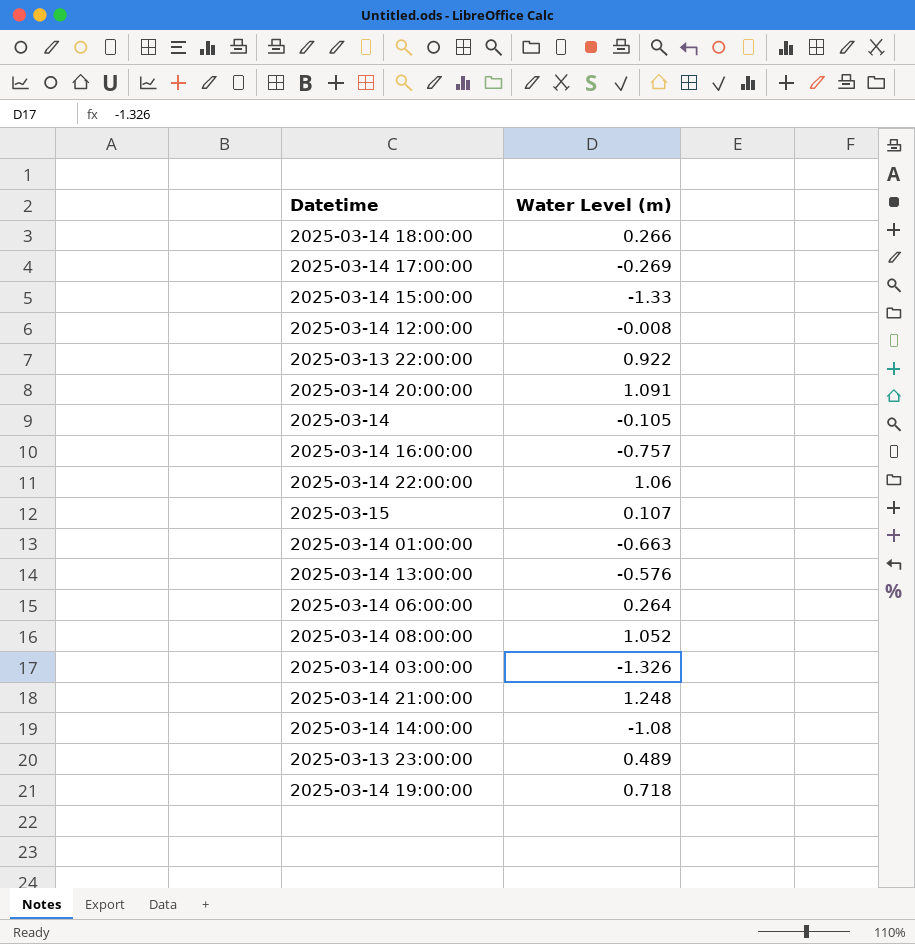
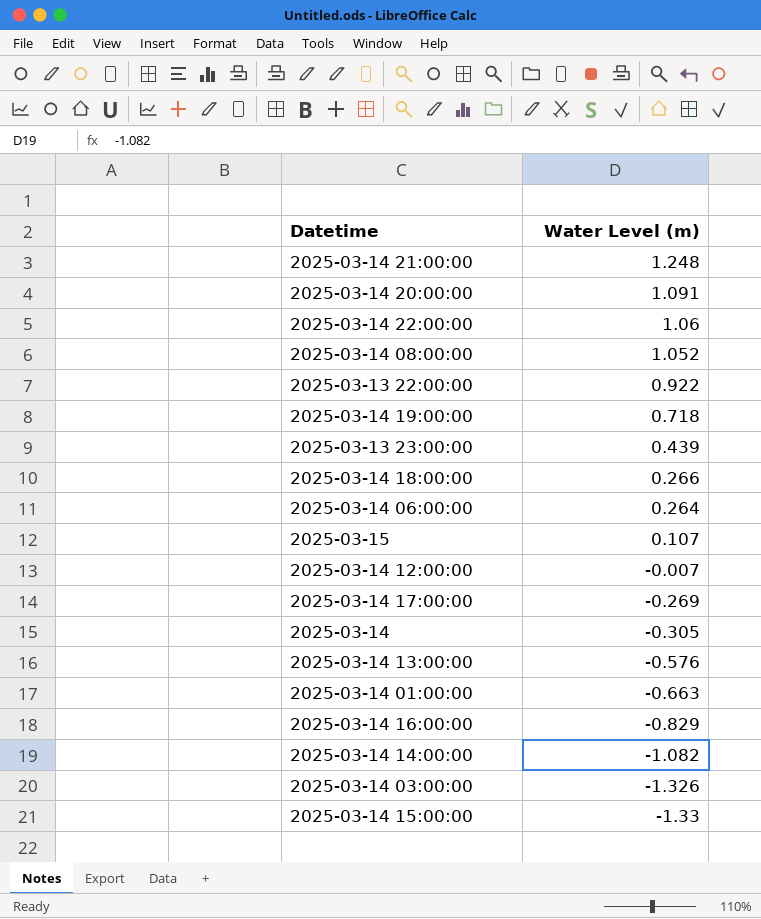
row order: none -> Water Level (m) descending
2025-03-13 23:00:00 | Water Level (m): 0.489 -> 0.439
2025-03-14 12:00:00 | Water Level (m): -0.008 -> -0.007
2025-03-14 | Water Level (m): -0.105 -> -0.305
2025-03-14 16:00:00 | Water Level (m): -0.757 -> -0.829
2025-03-14 14:00:00 | Water Level (m): -1.08 -> -1.082

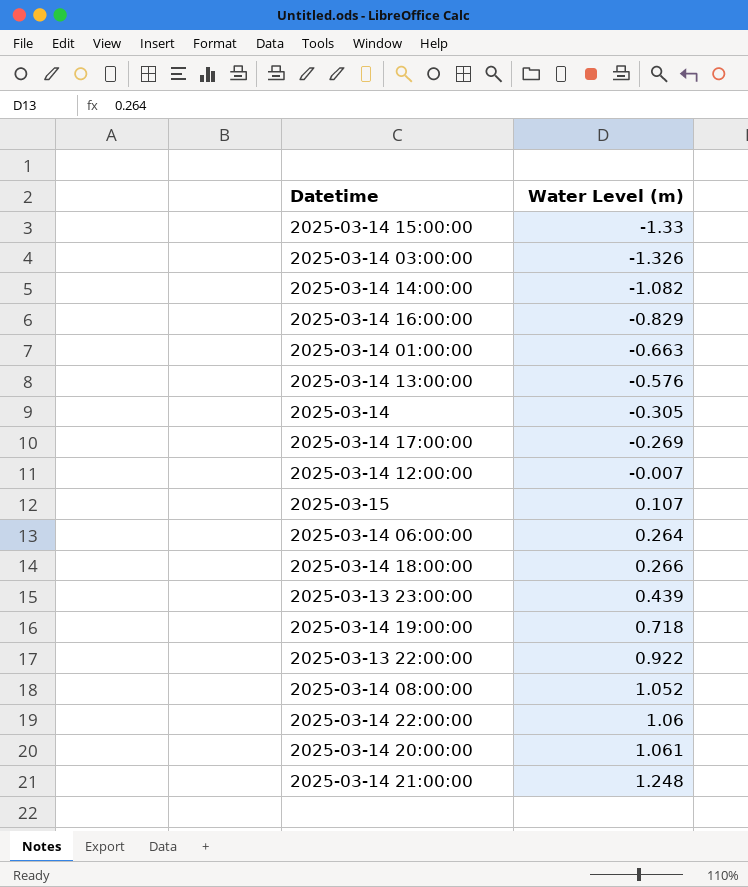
row order: Water Level (m) descending -> Water Level (m) ascending
2025-03-14 20:00:00 | Water Level (m): 1.091 -> 1.061

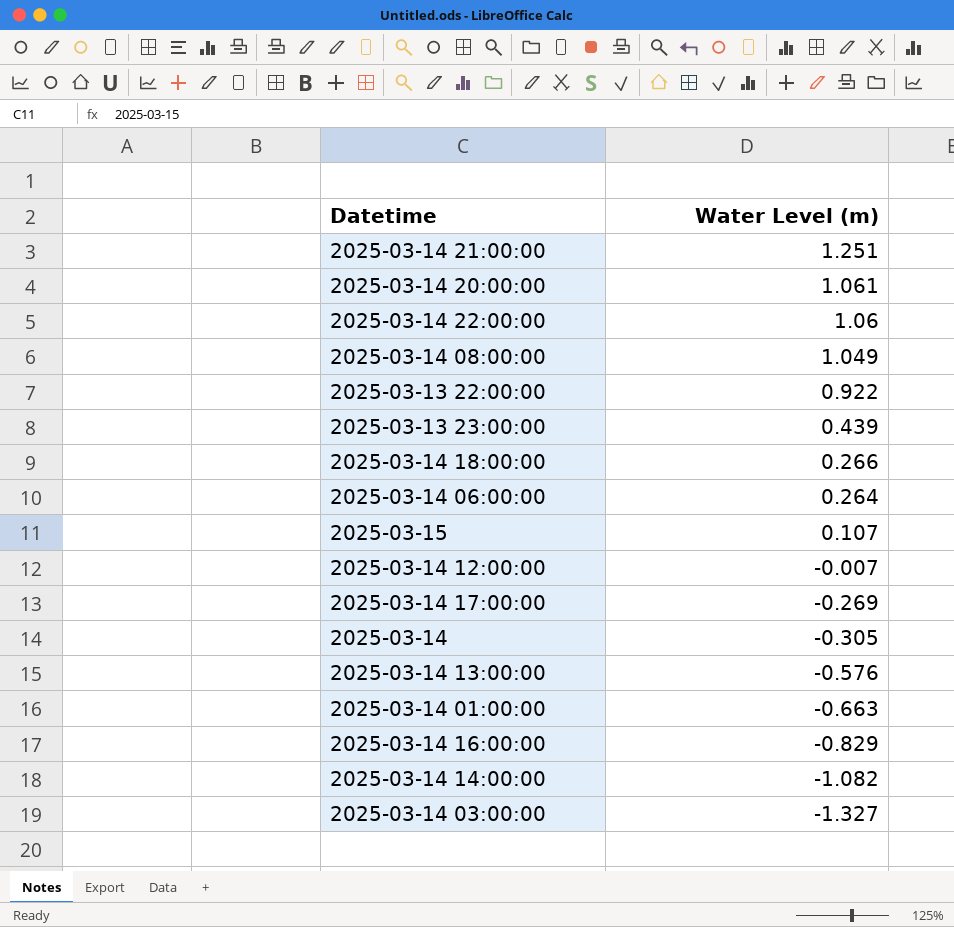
row order: Water Level (m) ascending -> Water Level (m) descending
row 2025-03-14 15:00:00: -1.33 -> none
row 2025-03-14 19:00:00: 0.718 -> none
2025-03-14 21:00:00 | Water Level (m): 1.248 -> 1.251
2025-03-14 08:00:00 | Water Level (m): 1.052 -> 1.049
2025-03-14 03:00:00 | Water Level (m): -1.326 -> -1.327

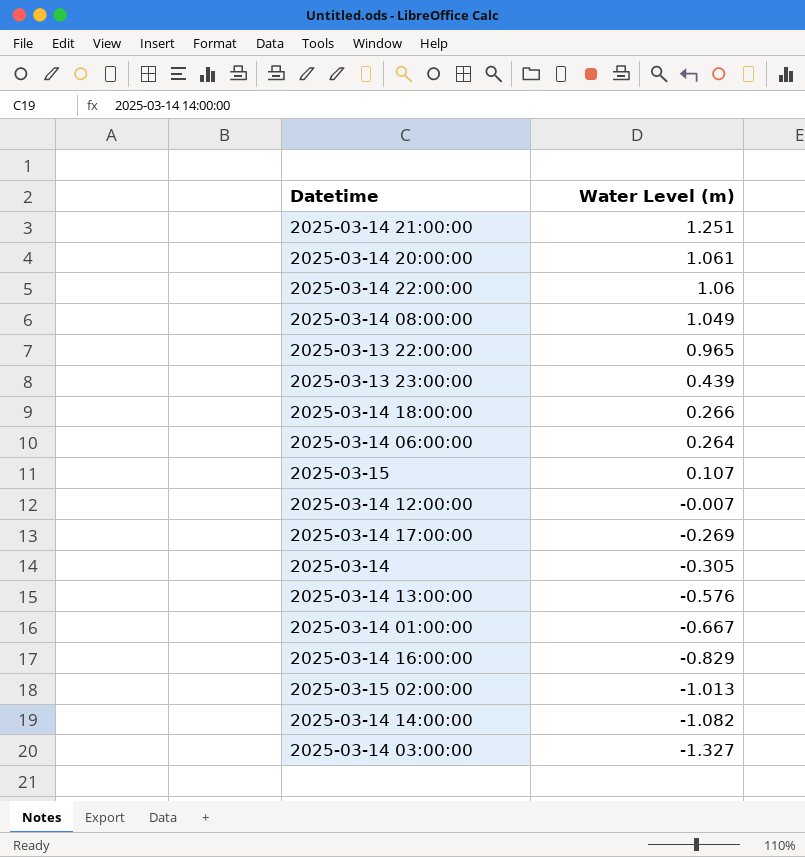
2025-03-13 22:00:00 | Water Level (m): 0.922 -> 0.965
2025-03-14 01:00:00 | Water Level (m): -0.663 -> -0.667
row 2025-03-15 02:00:00: none -> -1.013

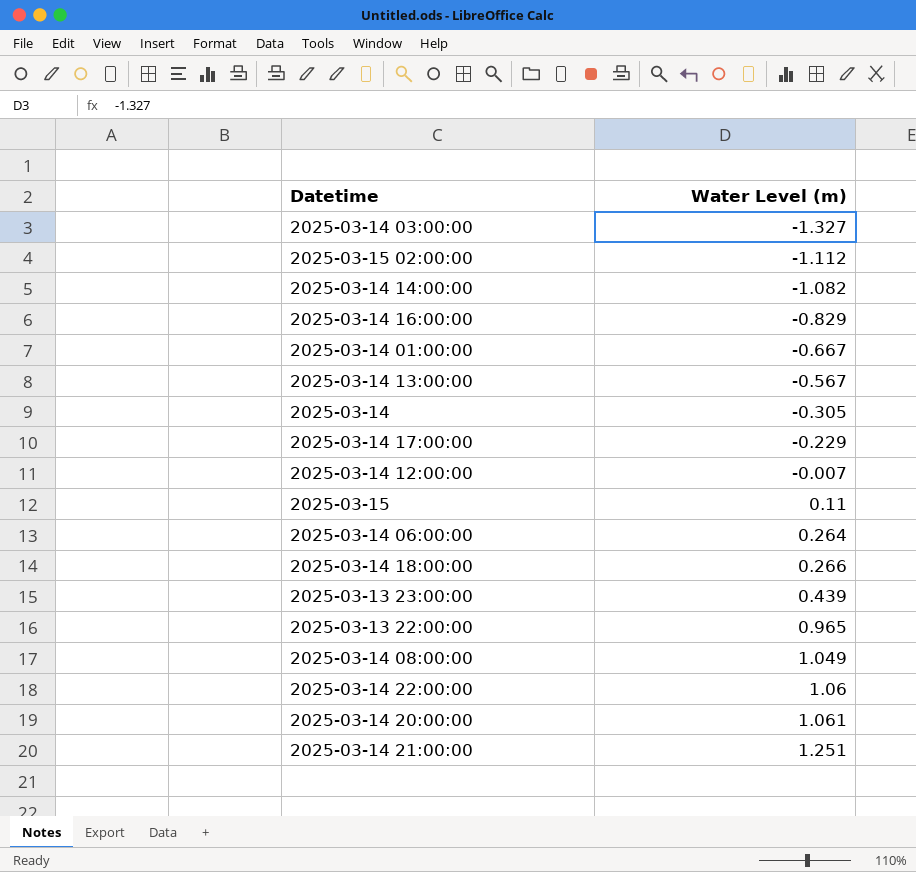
row order: Water Level (m) descending -> Water Level (m) ascending
2025-03-15 02:00:00 | Water Level (m): -1.013 -> -1.112
2025-03-14 13:00:00 | Water Level (m): -0.576 -> -0.567
2025-03-14 17:00:00 | Water Level (m): -0.269 -> -0.229
2025-03-15 | Water Level (m): 0.107 -> 0.11

